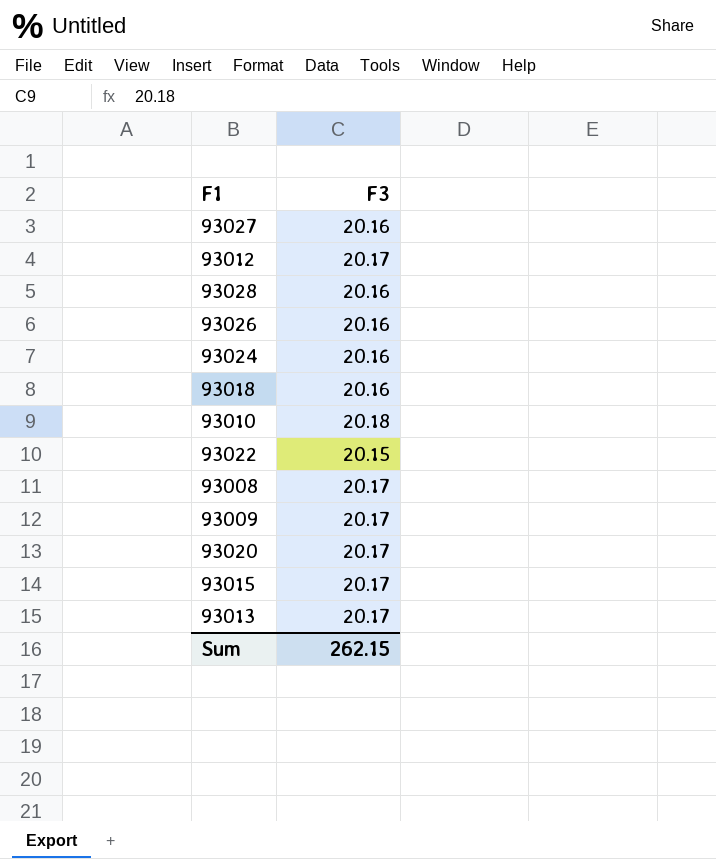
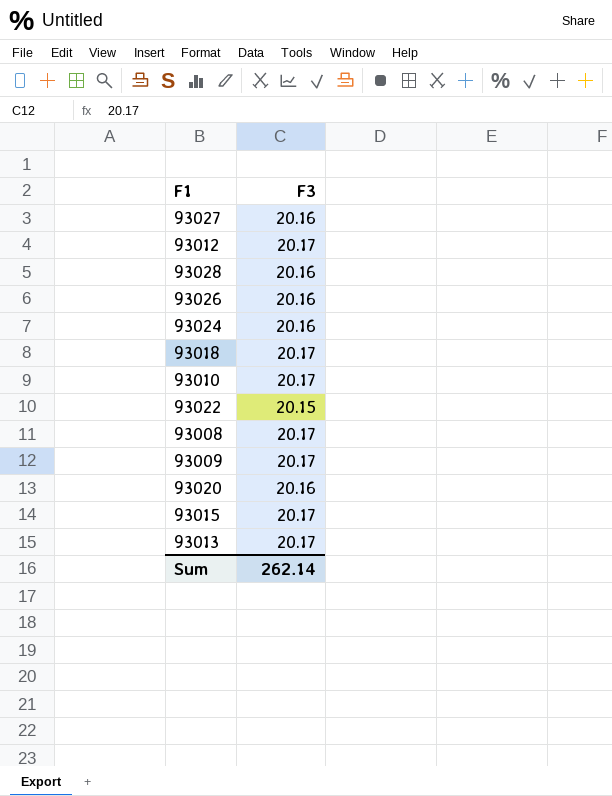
93018 | F3: 20.16 -> 20.17
93010 | F3: 20.18 -> 20.17
93020 | F3: 20.17 -> 20.16
Sum | F3: 262.15 -> 262.14

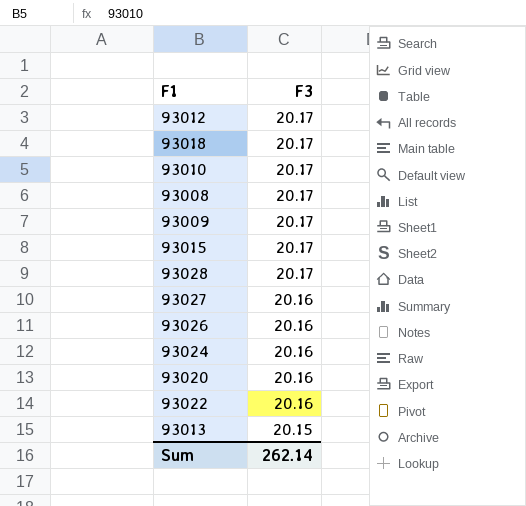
row order: none -> F3 descending
93028 | F3: 20.16 -> 20.17
93022 | F3: 20.15 -> 20.16
93013 | F3: 20.17 -> 20.15

